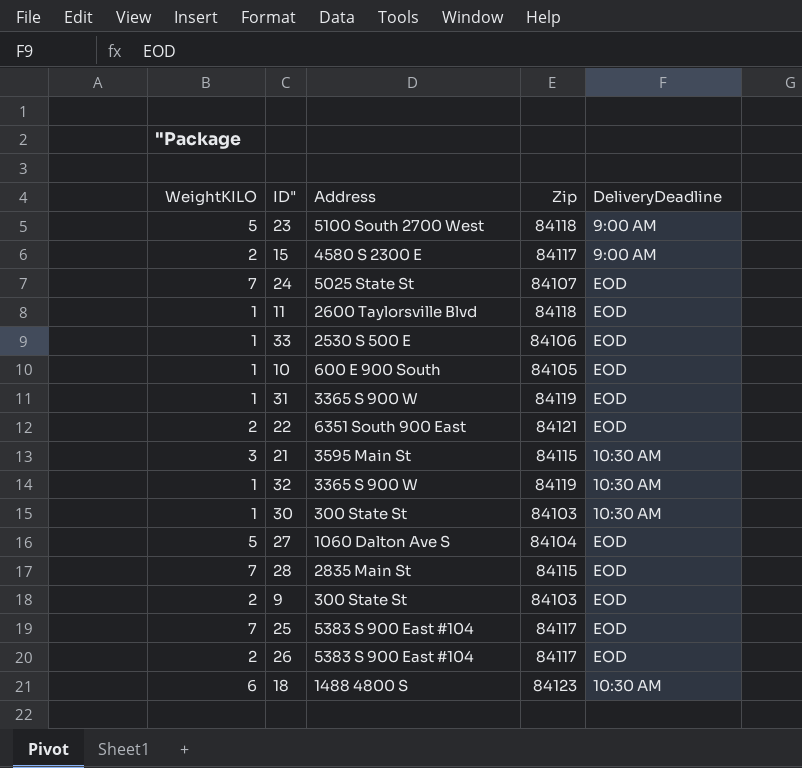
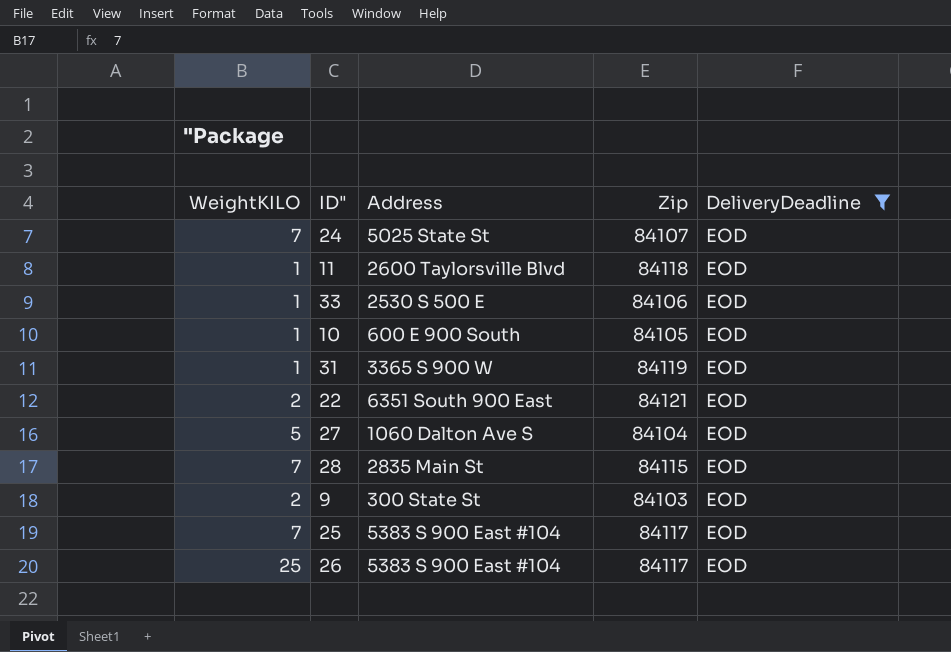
filter: none -> DeliveryDeadline = EOD
26 | WeightKILO: 2 -> 25

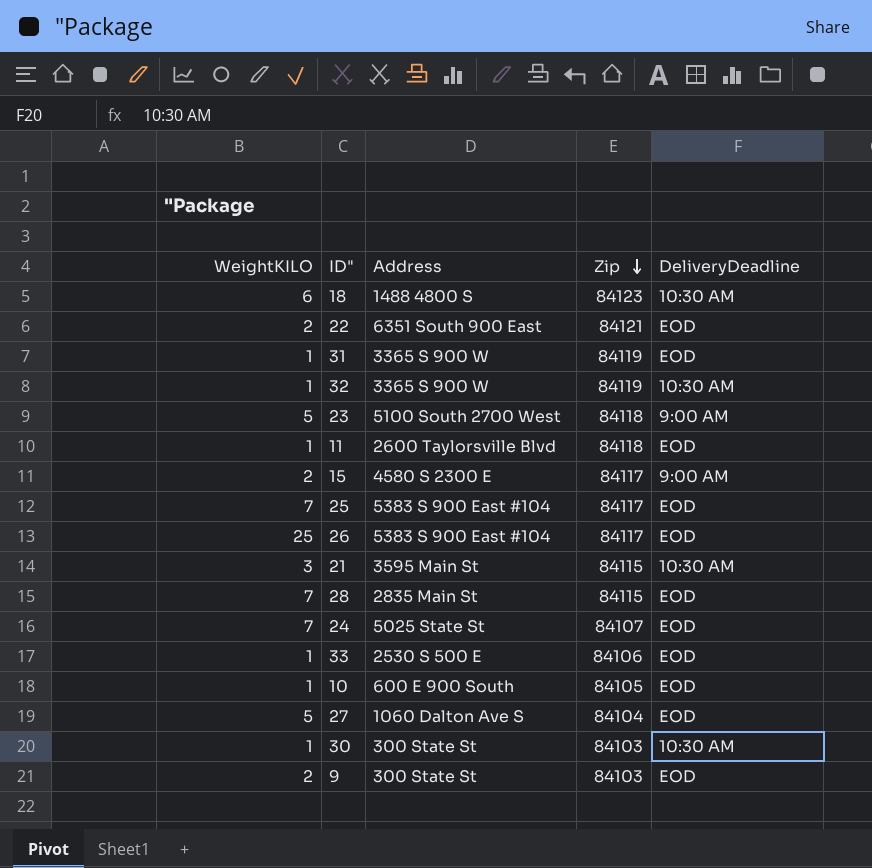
filter: DeliveryDeadline = EOD -> none
row order: none -> Zip descending

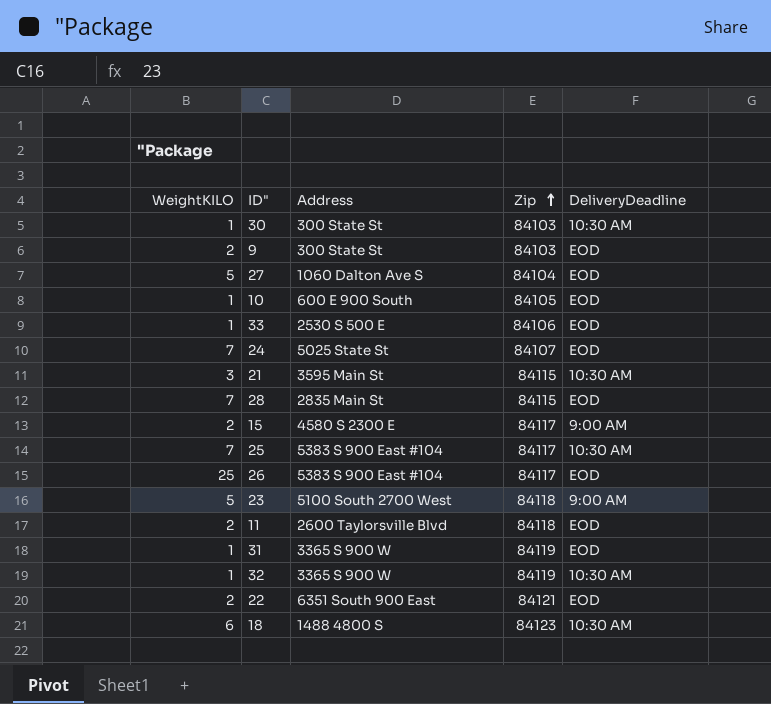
row order: Zip descending -> Zip ascending
25 | DeliveryDeadline: EOD -> 10:30 AM
11 | WeightKILO: 1 -> 2

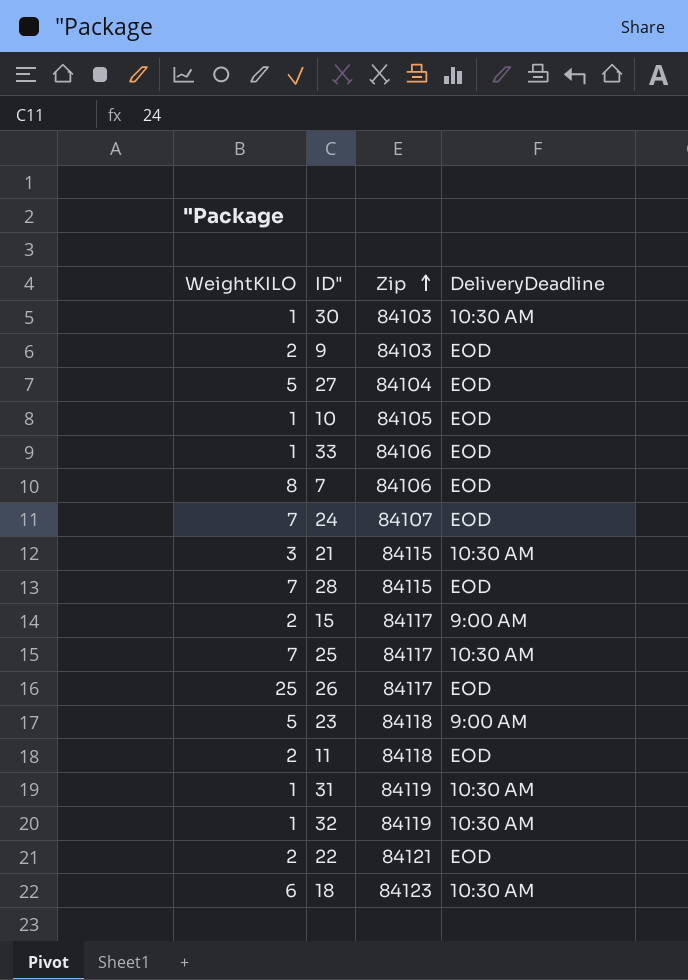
column Address | position: 3 -> none
row 7: none -> 8 | 84106 | EOD
31 | DeliveryDeadline: EOD -> 10:30 AM

